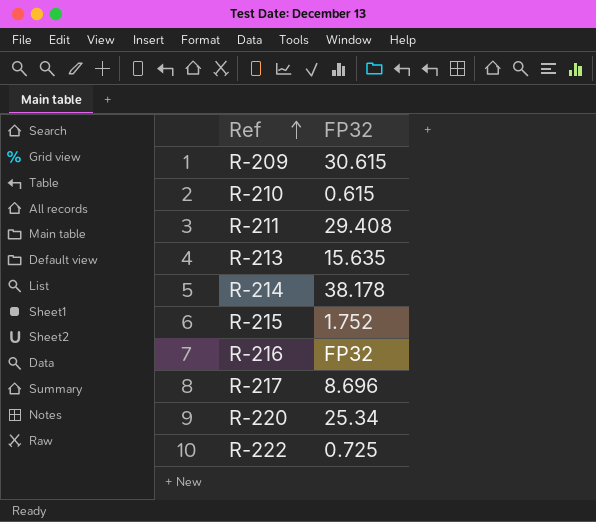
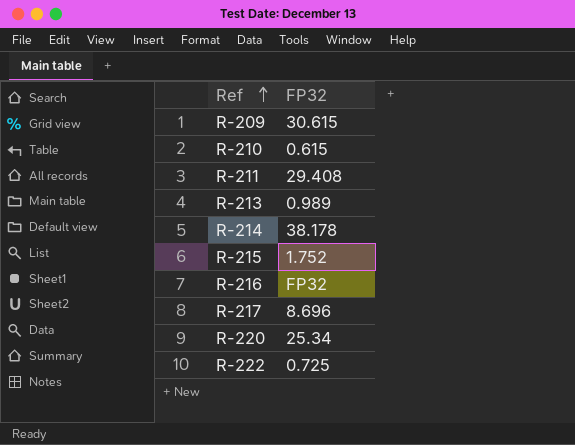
R-213 | FP32: 15.635 -> 0.989

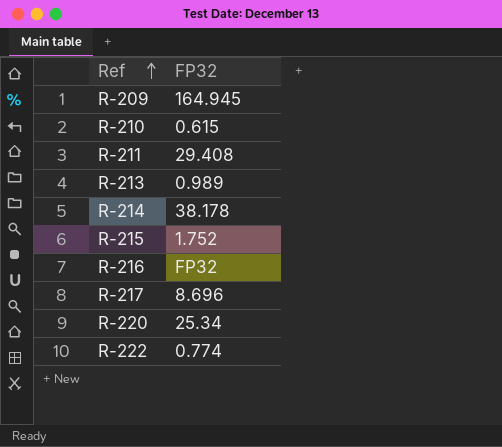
R-209 | FP32: 30.615 -> 164.945
R-222 | FP32: 0.725 -> 0.774

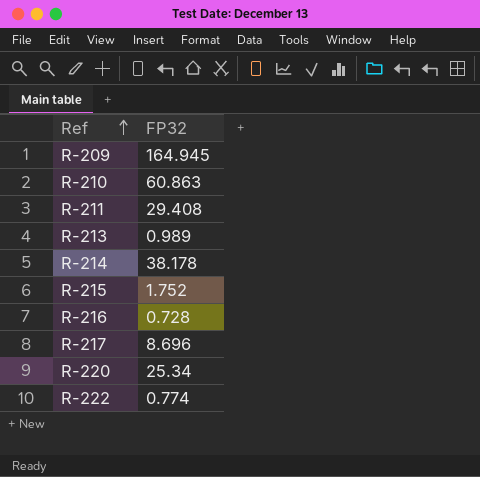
R-210 | FP32: 0.615 -> 60.863
R-216 | FP32: FP32 -> 0.728

